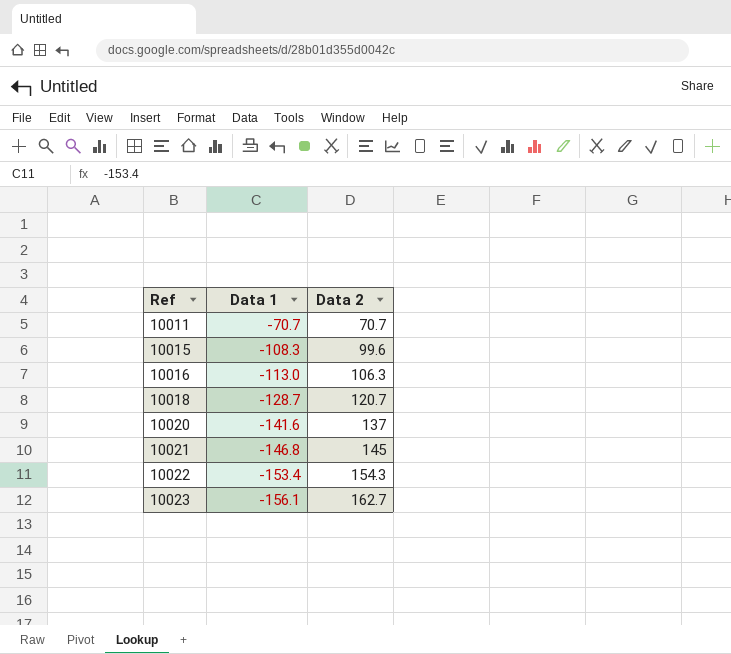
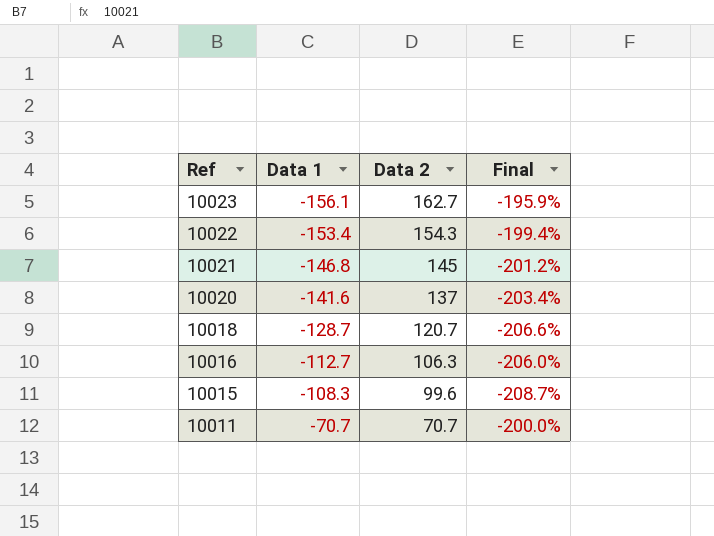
row order: Ref ascending -> Ref descending
column Final | formula: none -> ([Data 1] - [Data 2]) / [Data 2]
10016 | Data 1: -113.0 -> -112.7

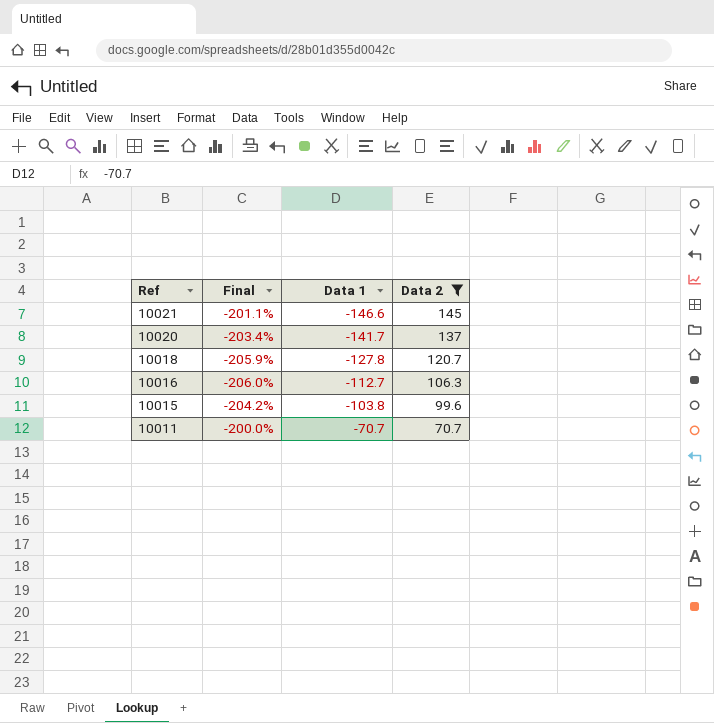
filter: none -> Data 2 <= 145
column Final | position: 4 -> 2
10021 | Final: -201.2% -> -201.1%
10021 | Data 1: -146.8 -> -146.6
10020 | Data 1: -141.6 -> -141.7
10018 | Final: -206.6% -> -205.9%
10018 | Data 1: -128.7 -> -127.8
10015 | Final: -208.7% -> -204.2%
10015 | Data 1: -108.3 -> -103.8

